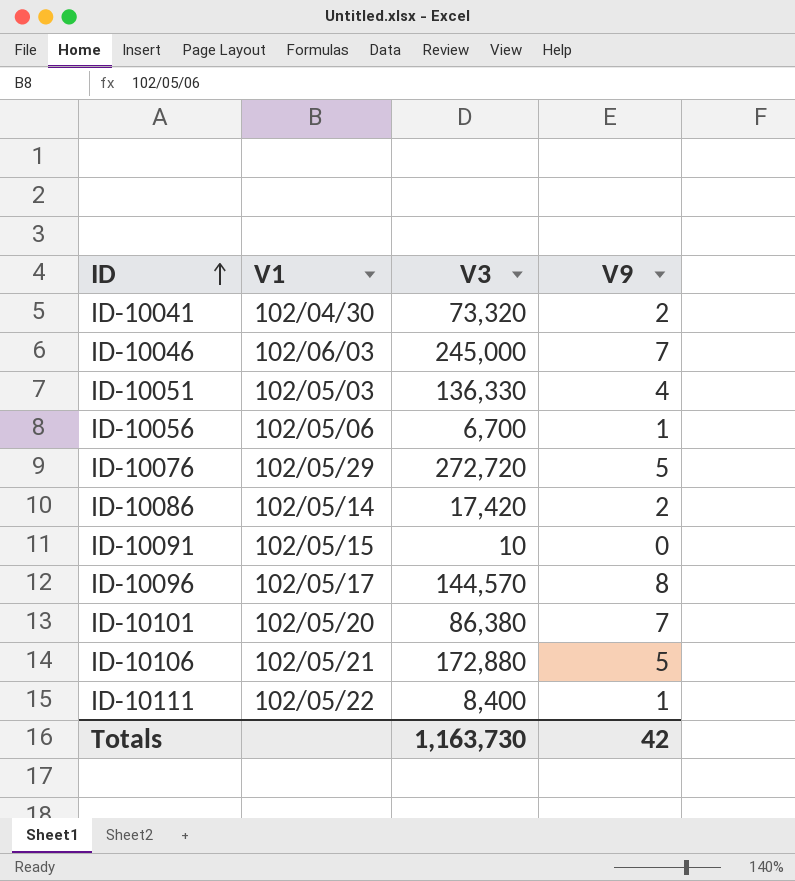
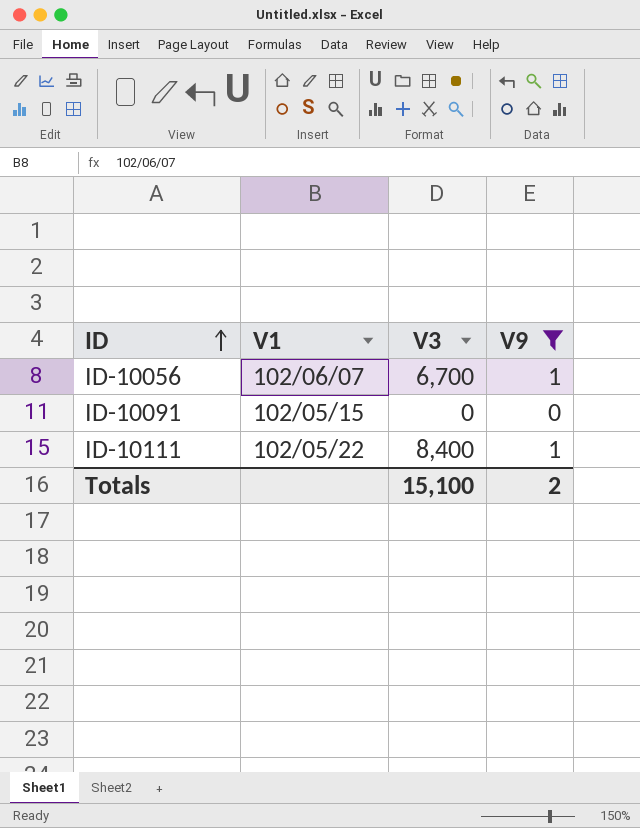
filter: none -> V9 <= 1
ID-10056 | V1: 102/05/06 -> 102/06/07
ID-10091 | V3: 10 -> 0
Totals | V3: 1,163,730 -> 15,100
Totals | V9: 42 -> 2

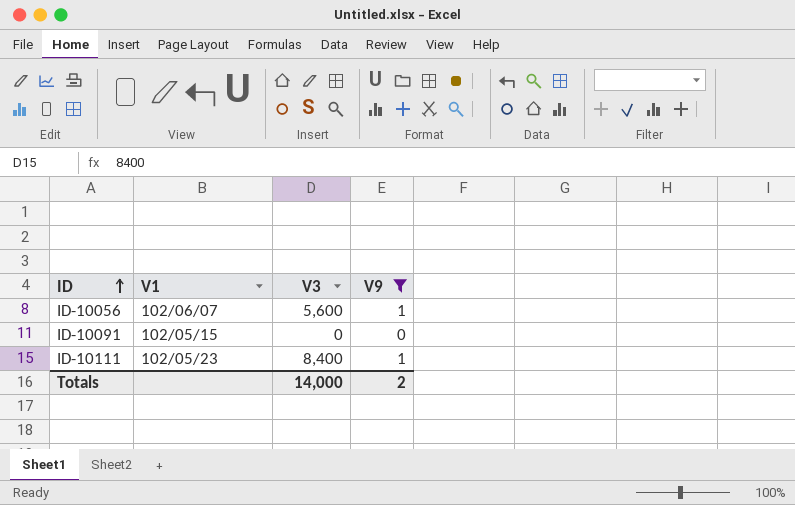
ID-10056 | V3: 6,700 -> 5,600
ID-10111 | V1: 102/05/22 -> 102/05/23
Totals | V3: 15,100 -> 14,000

